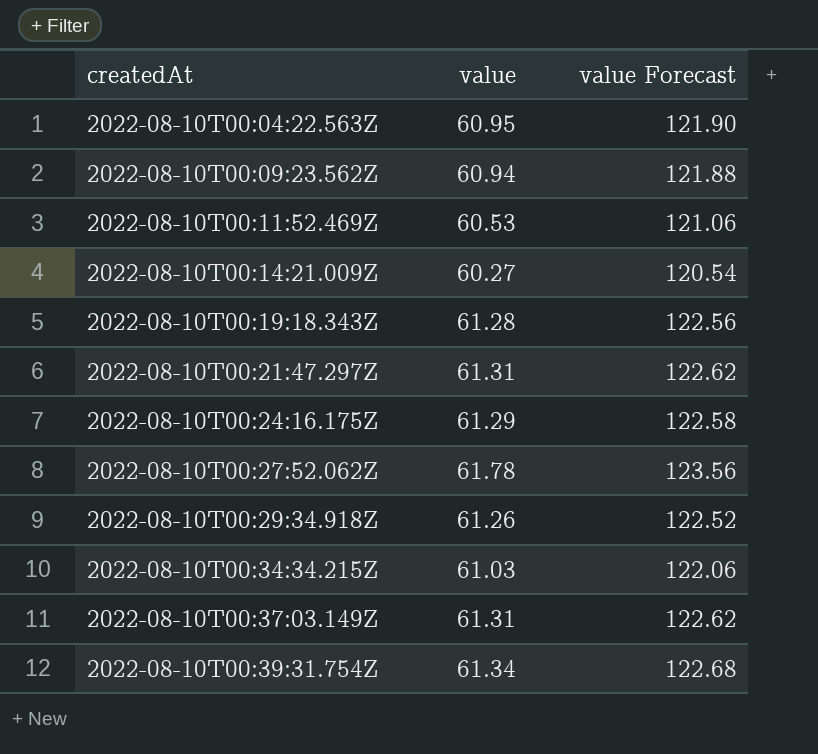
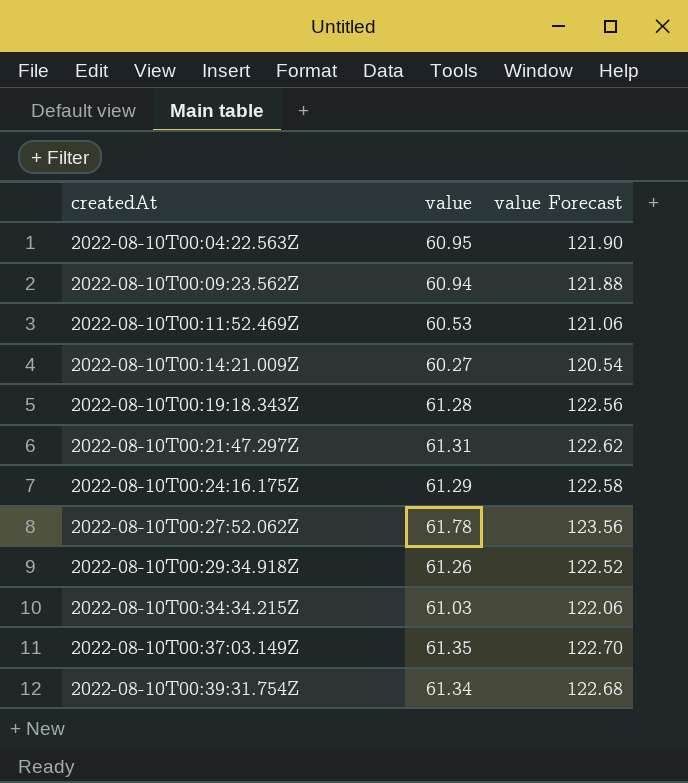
2022-08-10T00:37:03.149Z | value: 61.31 -> 61.35
2022-08-10T00:37:03.149Z | value Forecast: 122.62 -> 122.70

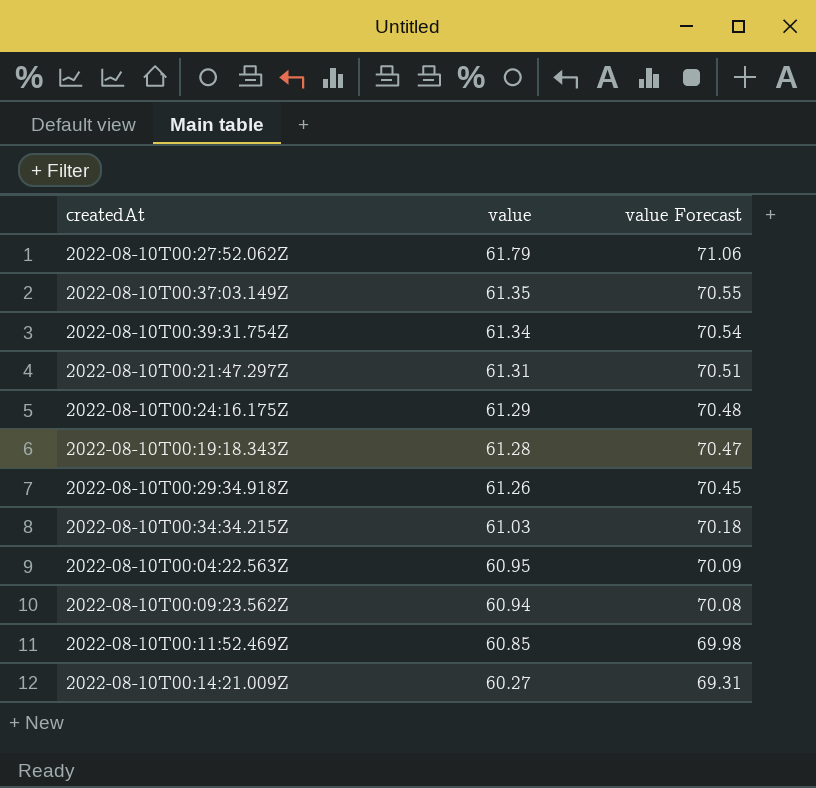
row order: createdAt ascending -> value descending
column value Forecast | formula: [value] * 2 -> [value] * 1.15
2022-08-10T00:27:52.062Z | value: 61.78 -> 61.79
2022-08-10T00:11:52.469Z | value: 60.53 -> 60.85

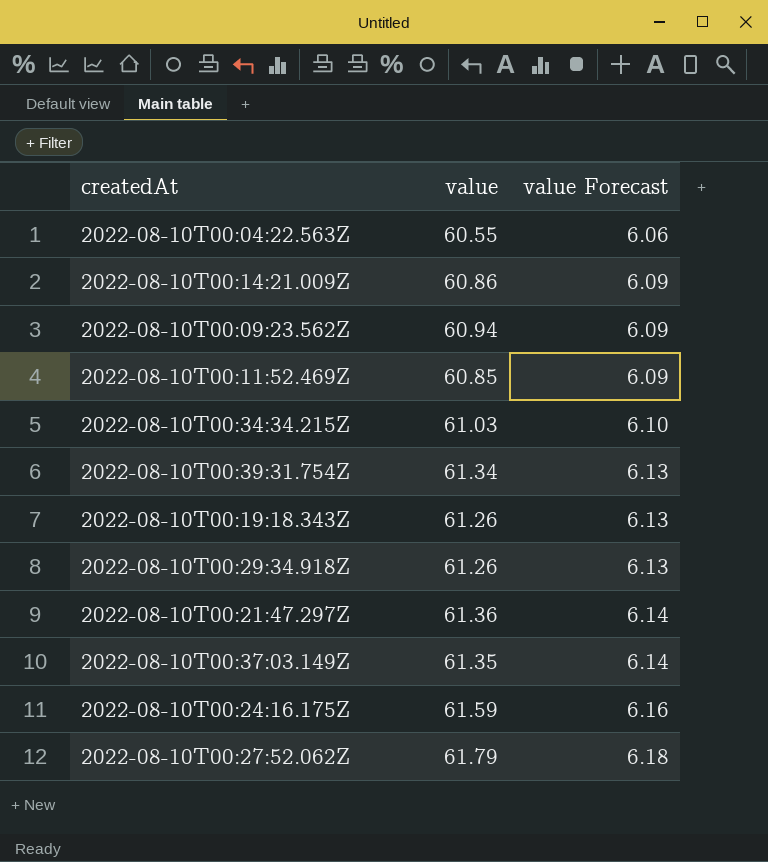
row order: value descending -> value Forecast ascending
column value Forecast | formula: [value] * 1.15 -> [value] * 0.1
2022-08-10T00:04:22.563Z | value: 60.95 -> 60.55
2022-08-10T00:14:21.009Z | value: 60.27 -> 60.86
2022-08-10T00:19:18.343Z | value: 61.28 -> 61.26
2022-08-10T00:21:47.297Z | value: 61.31 -> 61.36
2022-08-10T00:24:16.175Z | value: 61.29 -> 61.59

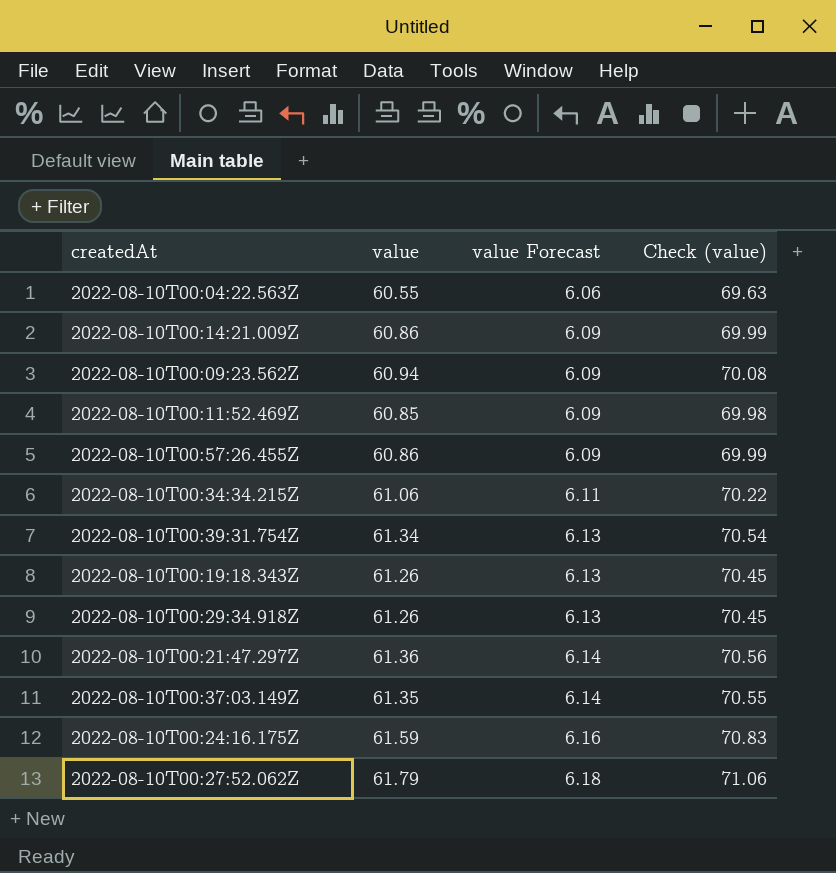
column Check (value) | formula: none -> [value] * 1.15
row 2022-08-10T00:57:26.455Z: none -> 60.86 | 6.09 | 69.99
2022-08-10T00:34:34.215Z | value: 61.03 -> 61.06
2022-08-10T00:34:34.215Z | value Forecast: 6.10 -> 6.11

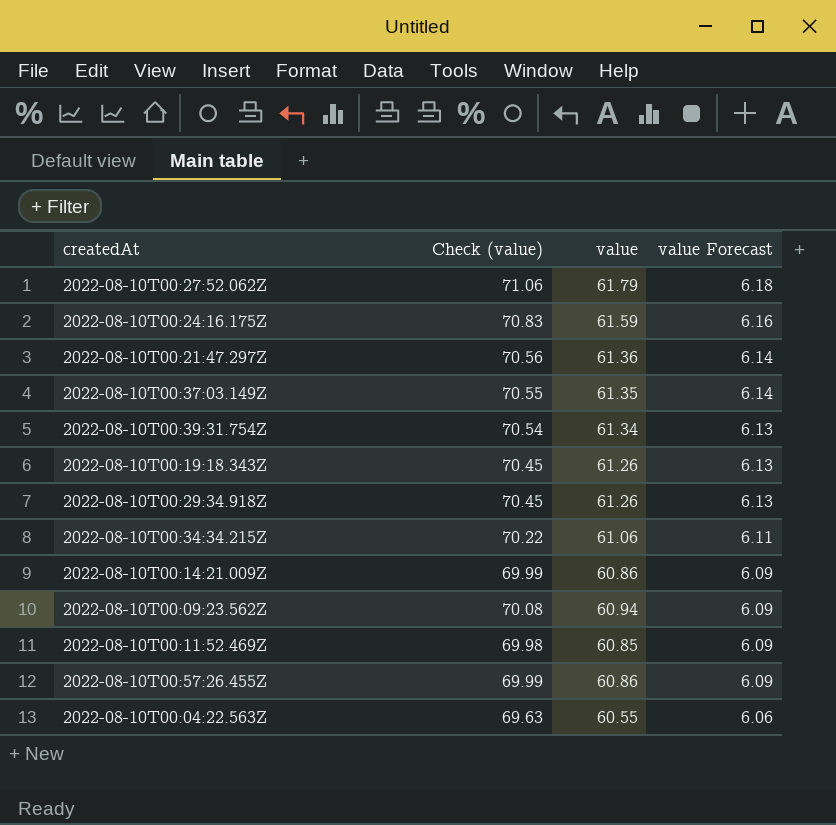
row order: value Forecast ascending -> value Forecast descending
column Check (value) | position: 4 -> 2

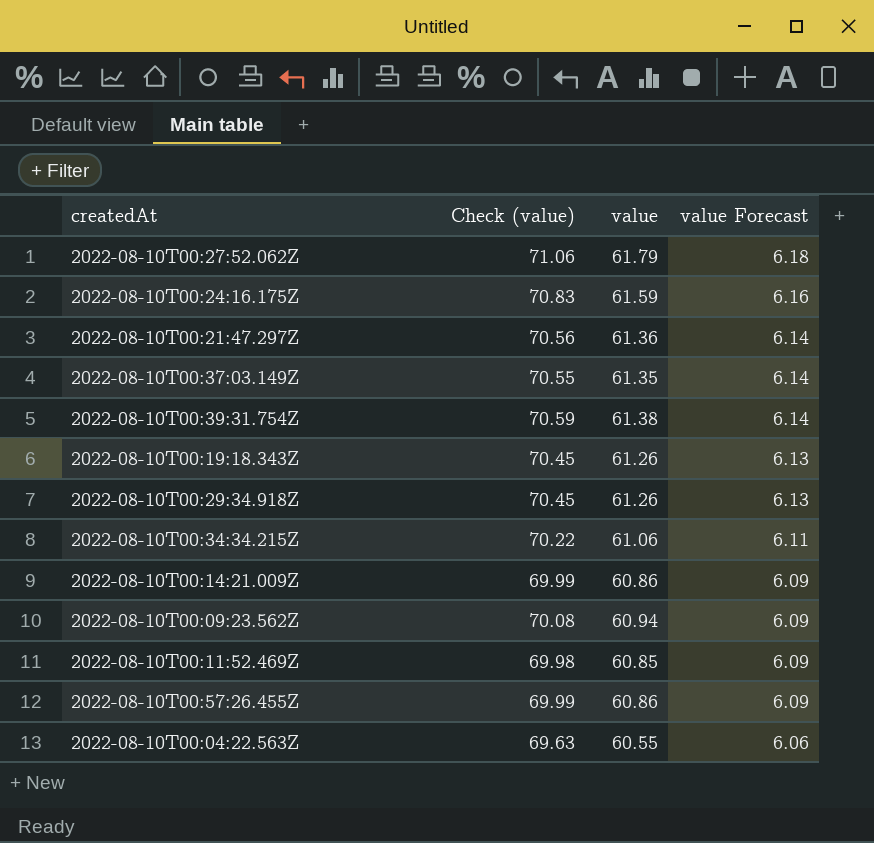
2022-08-10T00:39:31.754Z | Check (value): 70.54 -> 70.59
2022-08-10T00:39:31.754Z | value: 61.34 -> 61.38
2022-08-10T00:39:31.754Z | value Forecast: 6.13 -> 6.14

